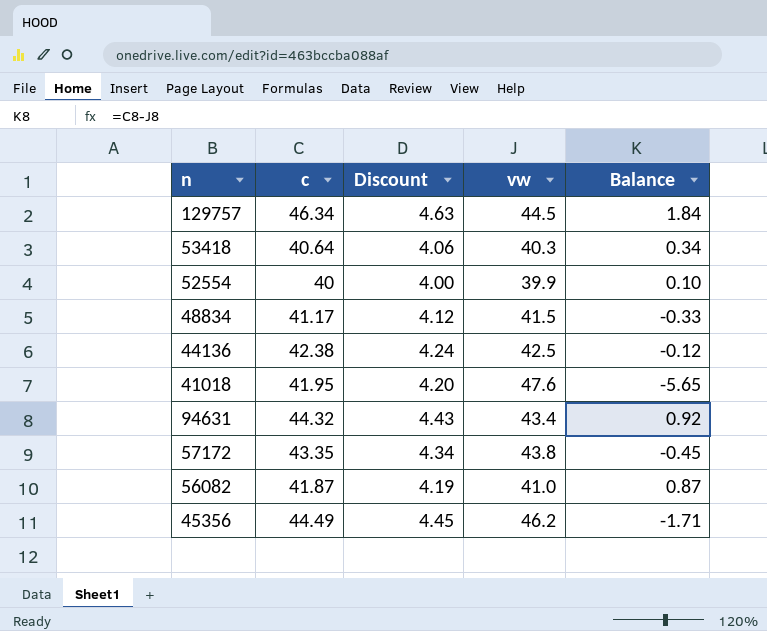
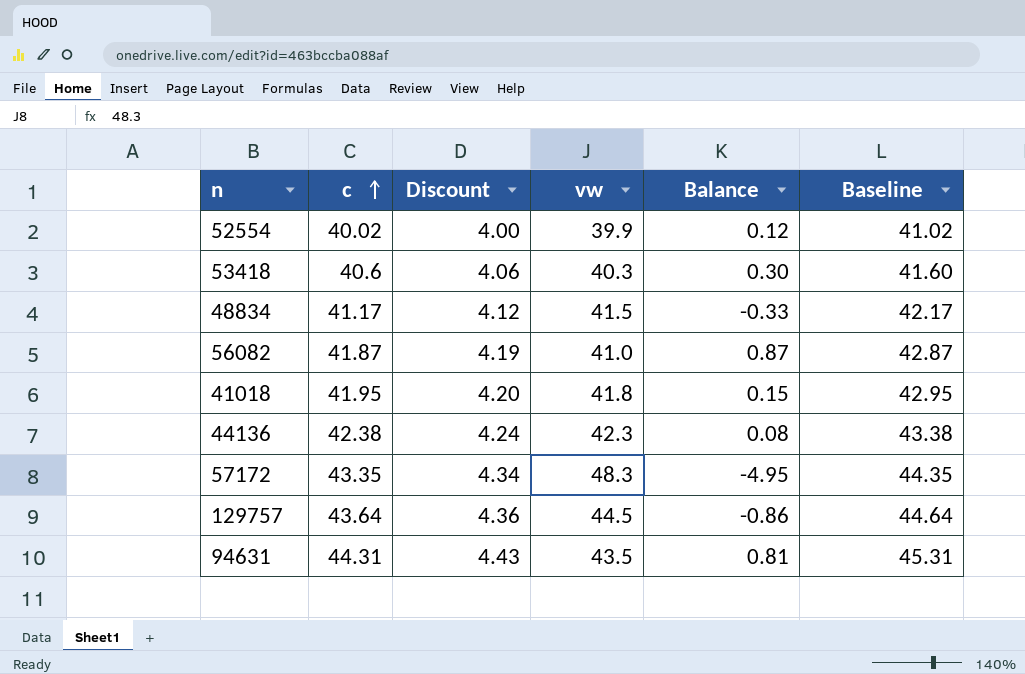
row order: none -> c ascending
column Baseline | formula: none -> [c] + 1
row 45356: 44.49 | 4.45 | 46.2 | -1.71 -> none
52554 | c: 40 -> 40.02
52554 | Balance: 0.10 -> 0.12
53418 | c: 40.64 -> 40.6
53418 | Balance: 0.34 -> 0.30
41018 | vw: 47.6 -> 41.8
41018 | Balance: -5.65 -> 0.15
44136 | vw: 42.5 -> 42.3
44136 | Balance: -0.12 -> 0.08
57172 | vw: 43.8 -> 48.3
57172 | Balance: -0.45 -> -4.95
129757 | c: 46.34 -> 43.64
129757 | Discount: 4.63 -> 4.36
129757 | Balance: 1.84 -> -0.86
94631 | c: 44.32 -> 44.31
94631 | vw: 43.4 -> 43.5
94631 | Balance: 0.92 -> 0.81

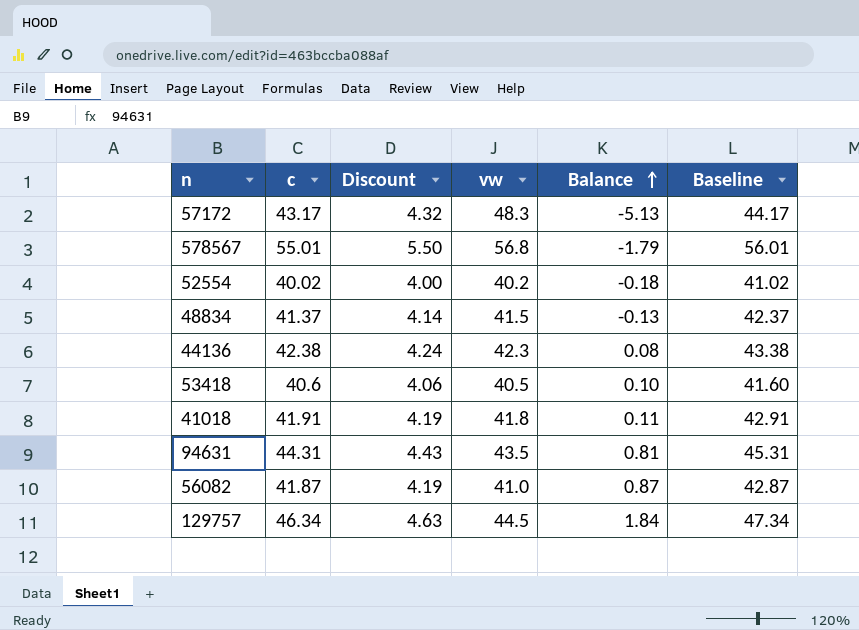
row order: c ascending -> Balance ascending
57172 | c: 43.35 -> 43.17
57172 | Discount: 4.34 -> 4.32
57172 | Balance: -4.95 -> -5.13
57172 | Baseline: 44.35 -> 44.17
row 578567: none -> 55.01 | 5.50 | 56.8 | -1.79 | 56.01
52554 | vw: 39.9 -> 40.2
52554 | Balance: 0.12 -> -0.18
48834 | c: 41.17 -> 41.37
48834 | Discount: 4.12 -> 4.14
48834 | Balance: -0.33 -> -0.13
48834 | Baseline: 42.17 -> 42.37
53418 | vw: 40.3 -> 40.5
53418 | Balance: 0.30 -> 0.10
41018 | c: 41.95 -> 41.91
41018 | Discount: 4.20 -> 4.19
41018 | Balance: 0.15 -> 0.11
41018 | Baseline: 42.95 -> 42.91
129757 | c: 43.64 -> 46.34
129757 | Discount: 4.36 -> 4.63
129757 | Balance: -0.86 -> 1.84
129757 | Baseline: 44.64 -> 47.34

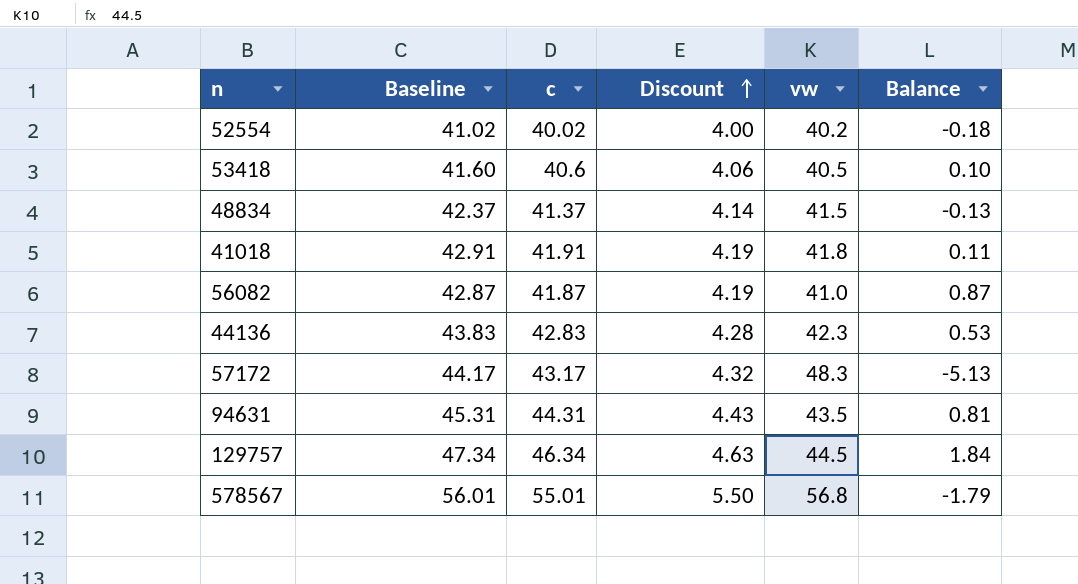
row order: Balance ascending -> Discount ascending
column Baseline | position: 6 -> 2
44136 | Baseline: 43.38 -> 43.83
44136 | c: 42.38 -> 42.83
44136 | Discount: 4.24 -> 4.28
44136 | Balance: 0.08 -> 0.53

